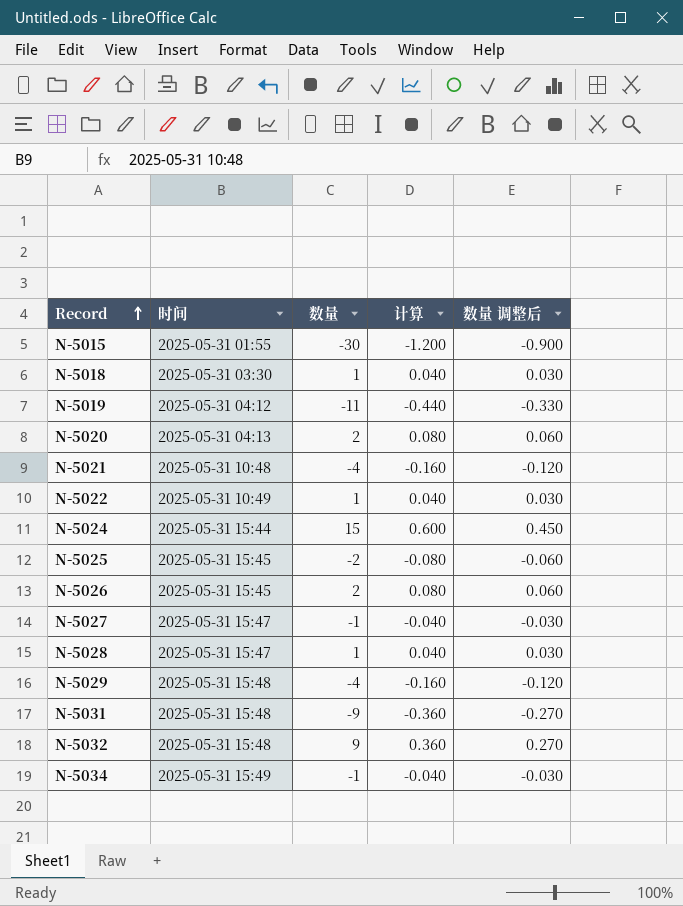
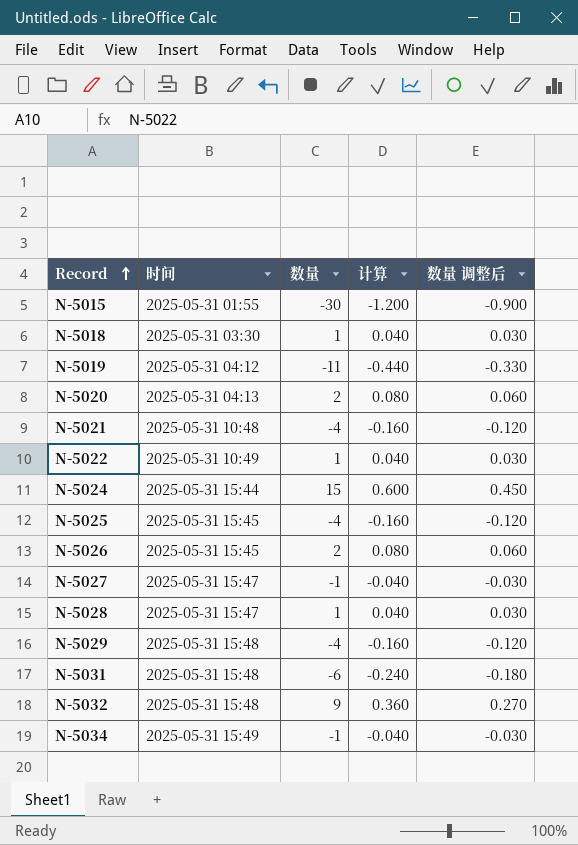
N-5025 | 数量: -2 -> -4
N-5025 | 计算: -0.080 -> -0.160
N-5025 | 数量 调整后: -0.060 -> -0.120
N-5031 | 数量: -9 -> -6
N-5031 | 计算: -0.360 -> -0.240
N-5031 | 数量 调整后: -0.270 -> -0.180

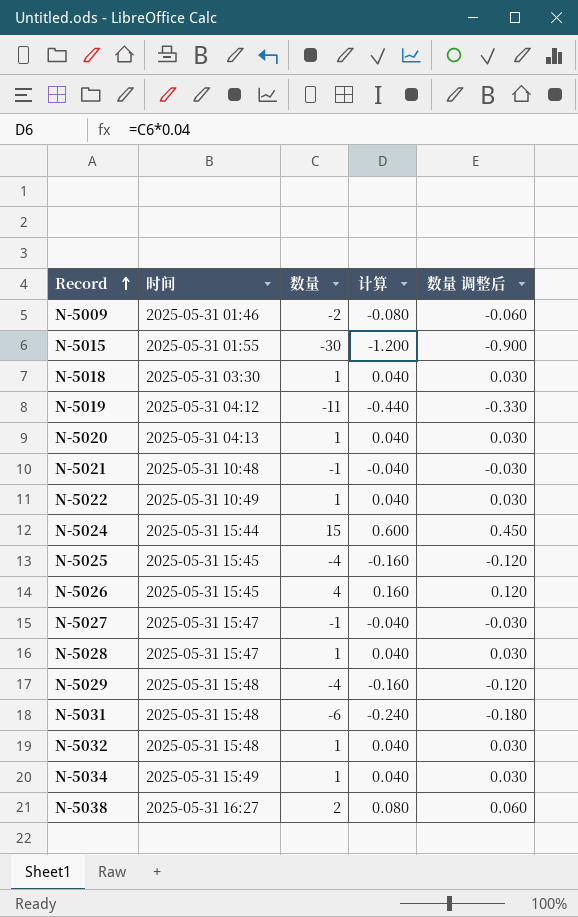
row N-5009: none -> 2025-05-31 01:46 | -2 | -0.080 | -0.060
N-5020 | 数量: 2 -> 1
N-5020 | 计算: 0.080 -> 0.040
N-5020 | 数量 调整后: 0.060 -> 0.030
N-5021 | 数量: -4 -> -1
N-5021 | 计算: -0.160 -> -0.040
N-5021 | 数量 调整后: -0.120 -> -0.030
N-5026 | 数量: 2 -> 4
N-5026 | 计算: 0.080 -> 0.160
N-5026 | 数量 调整后: 0.060 -> 0.120
N-5032 | 数量: 9 -> 1
N-5032 | 计算: 0.360 -> 0.040
N-5032 | 数量 调整后: 0.270 -> 0.030
N-5034 | 数量: -1 -> 1
N-5034 | 计算: -0.040 -> 0.040
N-5034 | 数量 调整后: -0.030 -> 0.030
row N-5038: none -> 2025-05-31 16:27 | 2 | 0.080 | 0.060

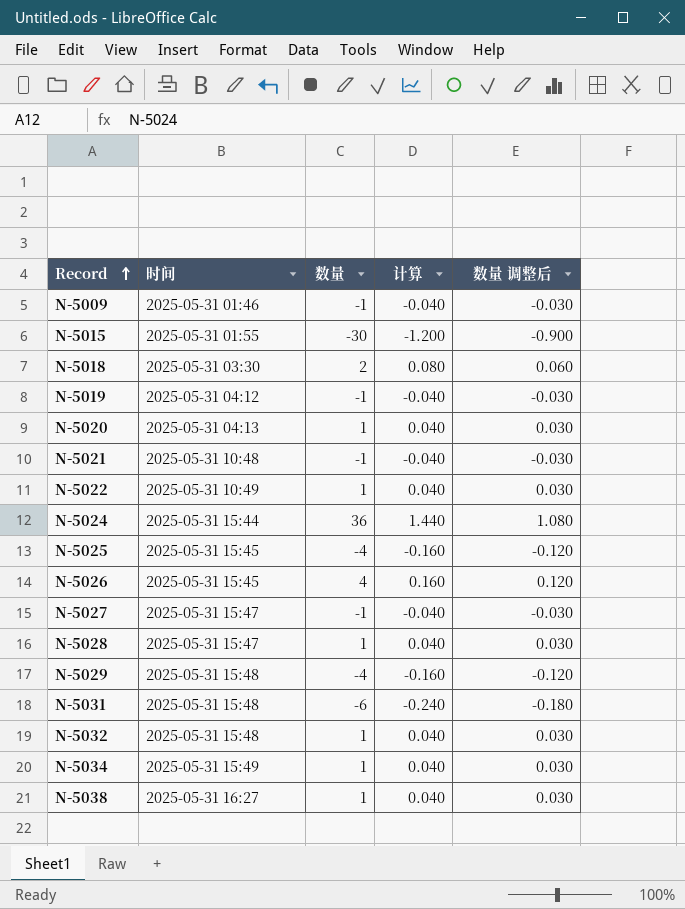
N-5009 | 数量: -2 -> -1
N-5009 | 计算: -0.080 -> -0.040
N-5009 | 数量 调整后: -0.060 -> -0.030
N-5018 | 数量: 1 -> 2
N-5018 | 计算: 0.040 -> 0.080
N-5018 | 数量 调整后: 0.030 -> 0.060
N-5019 | 数量: -11 -> -1
N-5019 | 计算: -0.440 -> -0.040
N-5019 | 数量 调整后: -0.330 -> -0.030
N-5024 | 数量: 15 -> 36
N-5024 | 计算: 0.600 -> 1.440
N-5024 | 数量 调整后: 0.450 -> 1.080
N-5038 | 数量: 2 -> 1
N-5038 | 计算: 0.080 -> 0.040
N-5038 | 数量 调整后: 0.060 -> 0.030

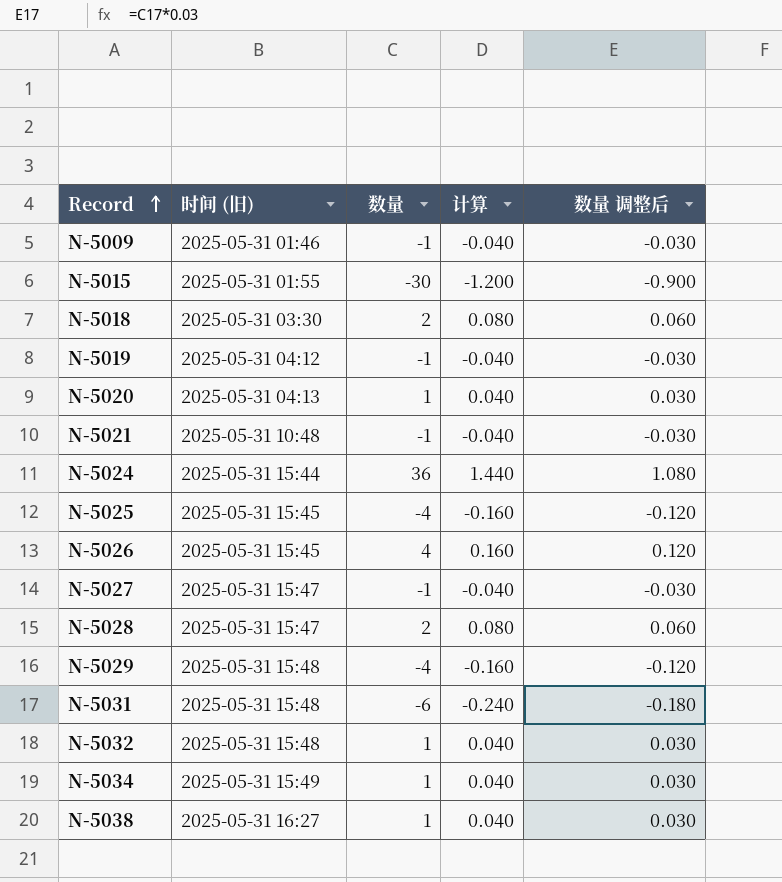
column name: 时间 -> 时间 (旧)
row N-5022: 2025-05-31 10:49 | 1 | 0.040 | 0.030 -> none
N-5028 | 数量: 1 -> 2
N-5028 | 计算: 0.040 -> 0.080
N-5028 | 数量 调整后: 0.030 -> 0.060

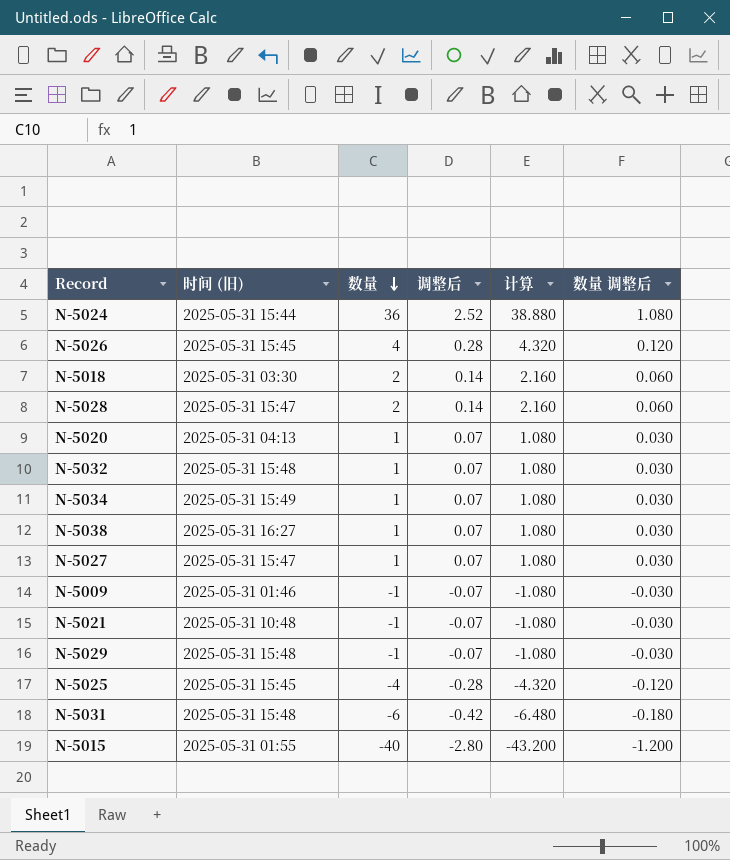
row order: Record ascending -> 数量 descending
column 调整后 | formula: none -> [数量] * 0.07
column 计算 | formula: [数量] * 0.04 -> [数量] * 1.08
row N-5019: 2025-05-31 04:12 | -1 | -0.040 | -0.030 -> none
N-5027 | 数量: -1 -> 1
N-5027 | 数量 调整后: -0.030 -> 0.030
N-5029 | 数量: -4 -> -1
N-5029 | 数量 调整后: -0.120 -> -0.030
N-5015 | 数量: -30 -> -40
N-5015 | 数量 调整后: -0.900 -> -1.200

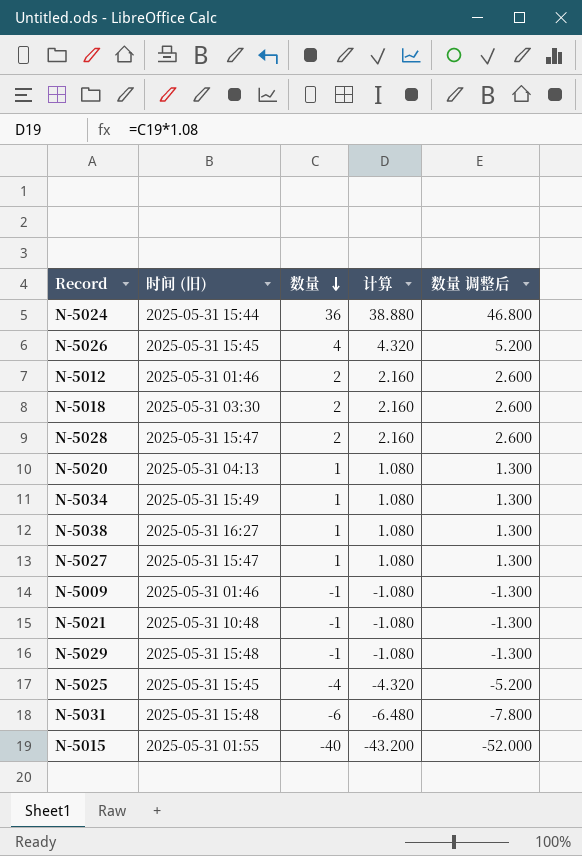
column 调整后 | formula: [数量] * 0.07 -> none
column 数量 调整后 | formula: [数量] * 0.03 -> [数量] * 1.3
row N-5032: 2025-05-31 15:48 | 1 | 0.07 | 1.080 | 0.030 -> none
row N-5012: none -> 2025-05-31 01:46 | 2 | 2.160 | 2.600

